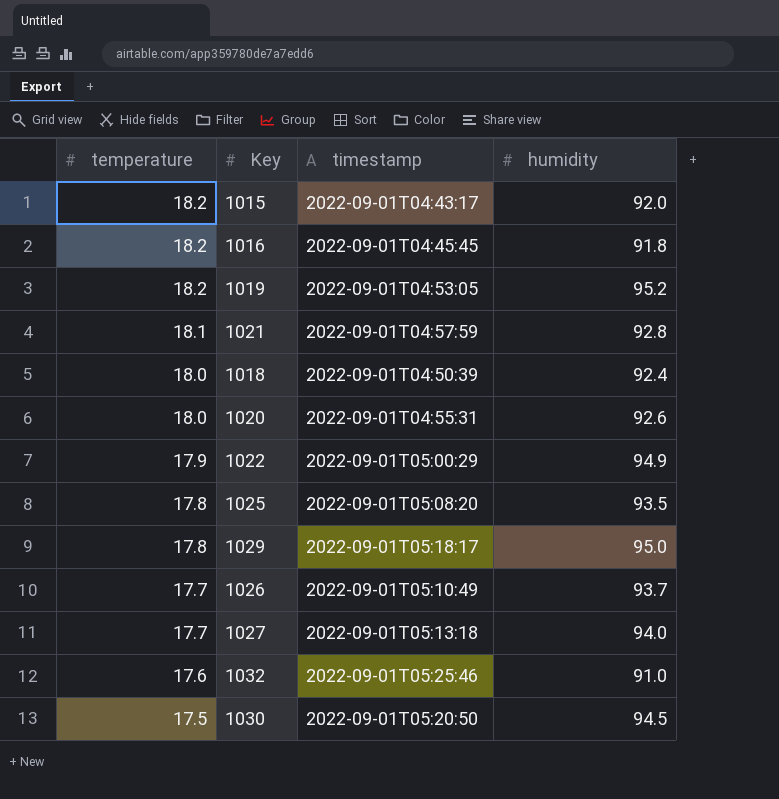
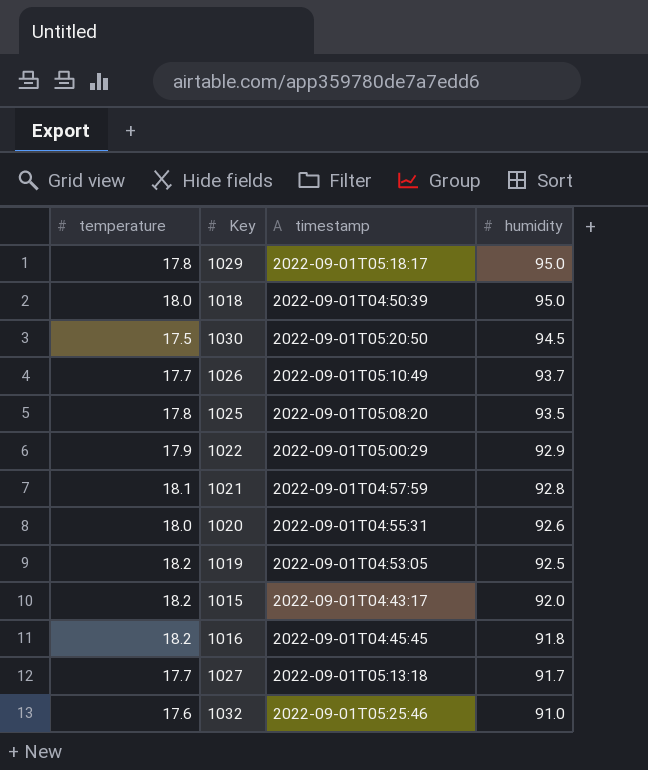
row order: temperature descending -> humidity descending
1018 | humidity: 92.4 -> 95.0
1022 | humidity: 94.9 -> 92.9
1019 | humidity: 95.2 -> 92.5
1027 | humidity: 94.0 -> 91.7

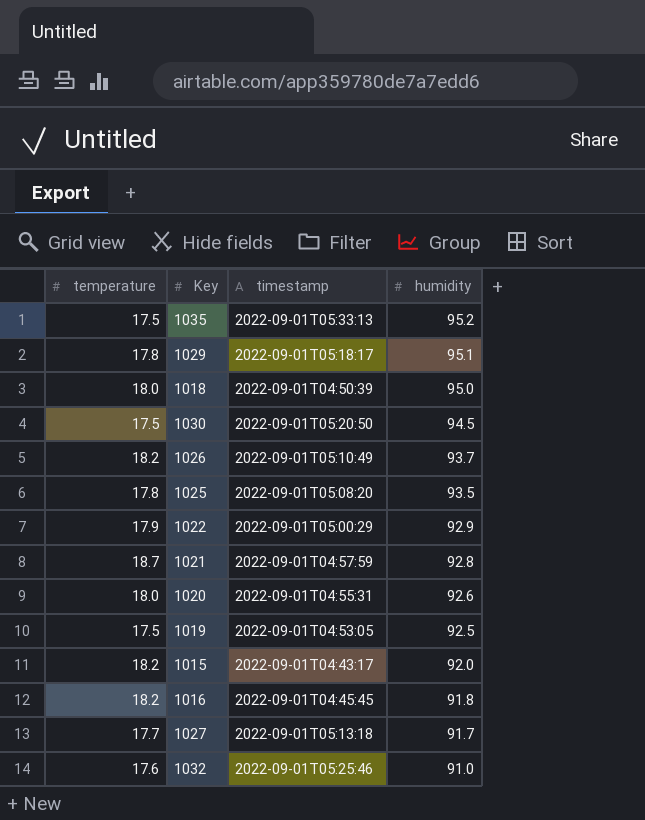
row 1035: none -> 17.5 | 2022-09-01T05:33:13 | 95.2
1029 | humidity: 95.0 -> 95.1
1026 | temperature: 17.7 -> 18.2
1021 | temperature: 18.1 -> 18.7
1019 | temperature: 18.2 -> 17.5

